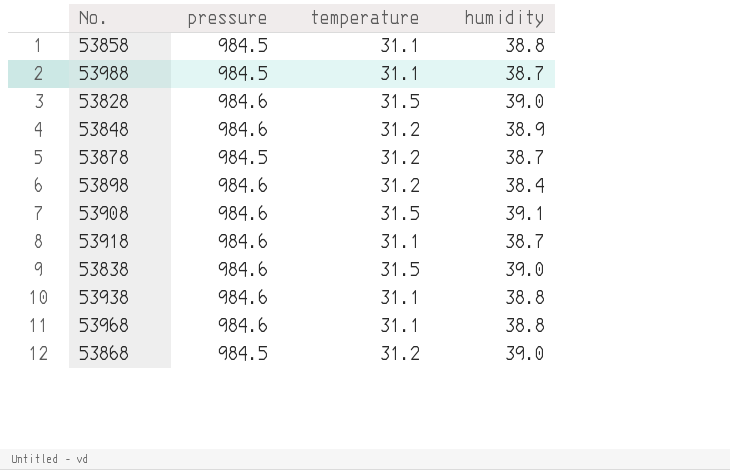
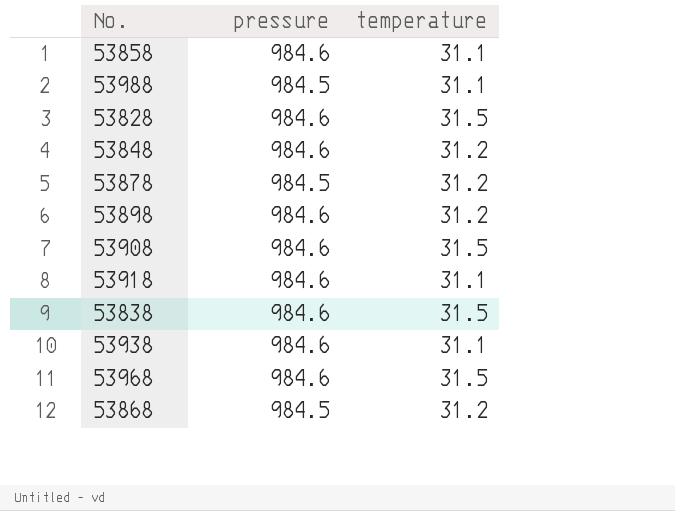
column humidity | position: 4 -> none
53858 | pressure: 984.5 -> 984.6
53968 | temperature: 31.1 -> 31.5

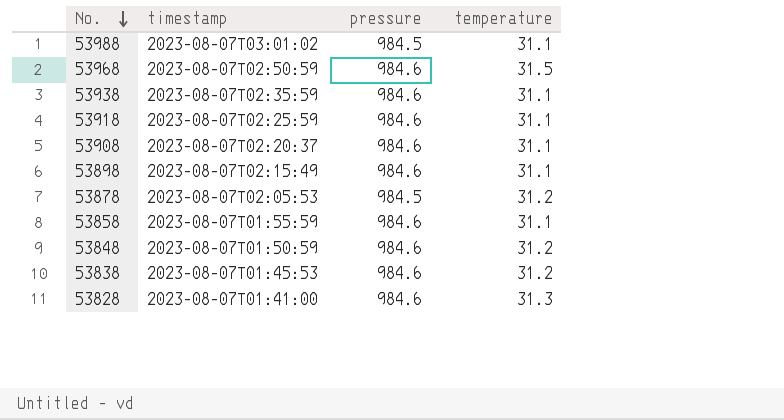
row order: none -> No. descending
column timestamp | position: none -> 2
row 53868: 984.5 | 31.2 -> none
53908 | temperature: 31.5 -> 31.1
53898 | temperature: 31.2 -> 31.1
53838 | temperature: 31.5 -> 31.2
53828 | temperature: 31.5 -> 31.3

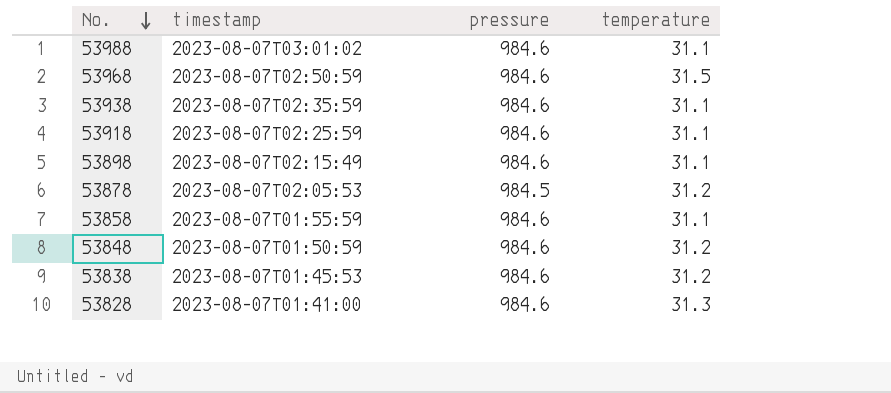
row 53908: 2023-08-07T02:20:37 | 984.6 | 31.1 -> none
53988 | pressure: 984.5 -> 984.6

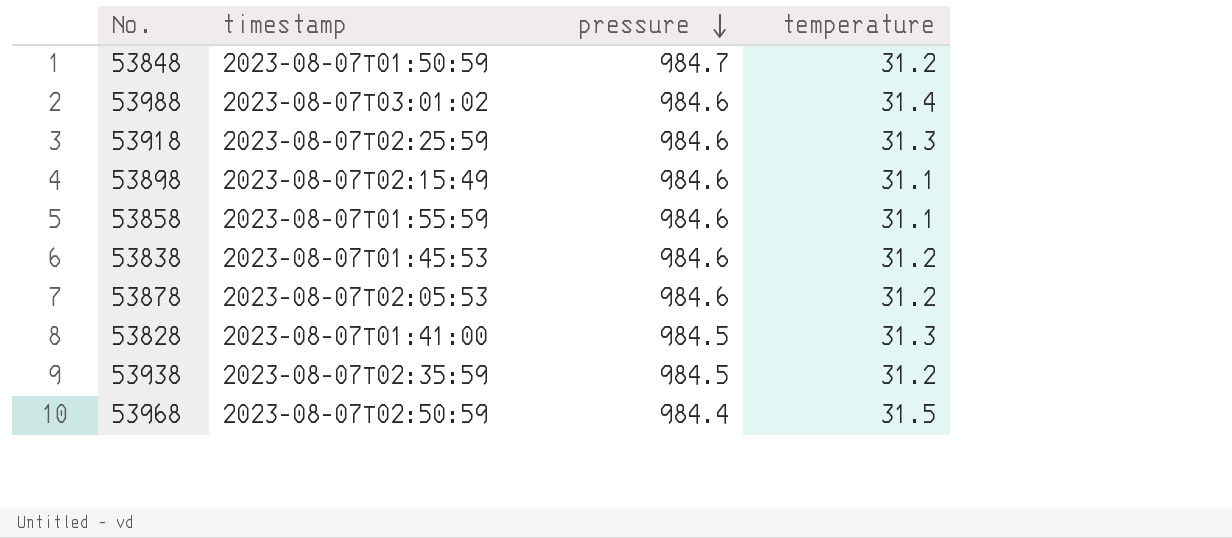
row order: No. descending -> pressure descending
53848 | pressure: 984.6 -> 984.7
53988 | temperature: 31.1 -> 31.4
53918 | temperature: 31.1 -> 31.3
53878 | pressure: 984.5 -> 984.6
53828 | pressure: 984.6 -> 984.5
53938 | pressure: 984.6 -> 984.5
53938 | temperature: 31.1 -> 31.2
53968 | pressure: 984.6 -> 984.4

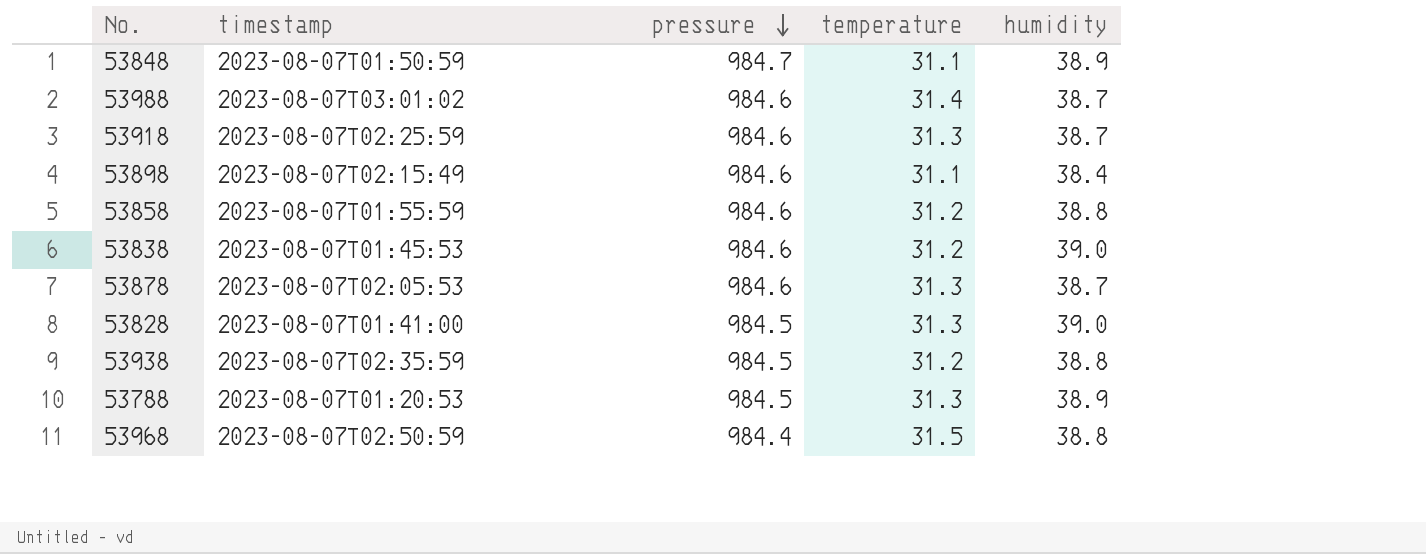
column humidity | position: none -> 5
53848 | temperature: 31.2 -> 31.1
53858 | temperature: 31.1 -> 31.2
53878 | temperature: 31.2 -> 31.3
row 53788: none -> 2023-08-07T01:20:53 | 984.5 | 31.3 | 38.9

